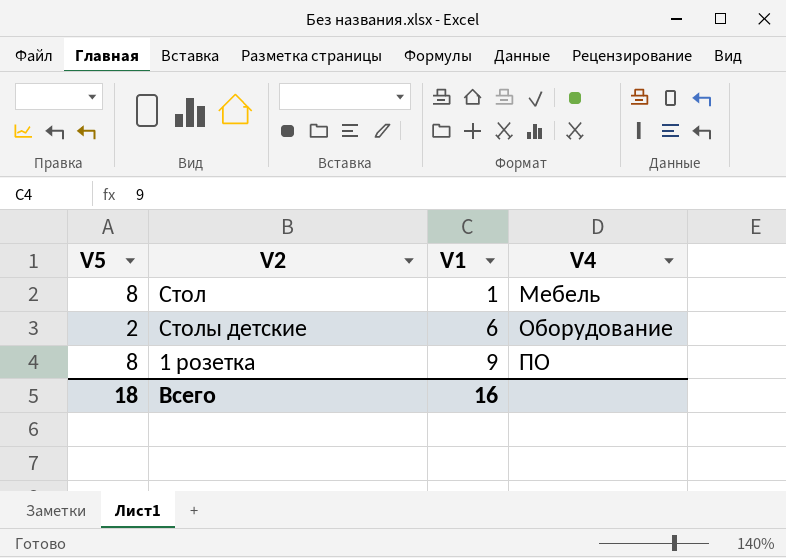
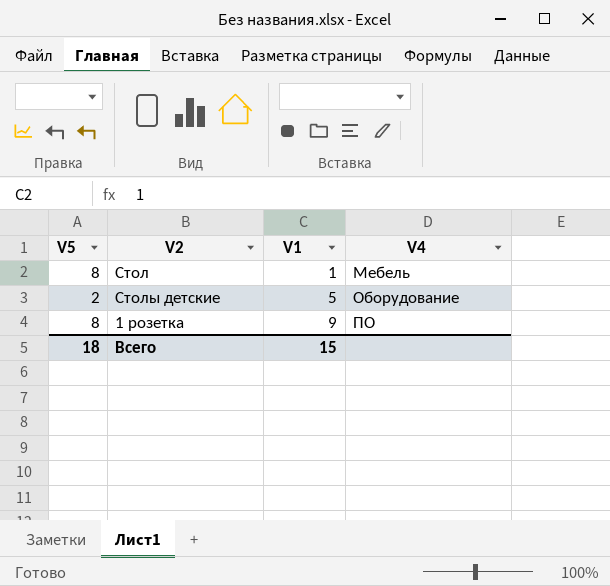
Столы детские | V1: 6 -> 5
Всего | V1: 16 -> 15

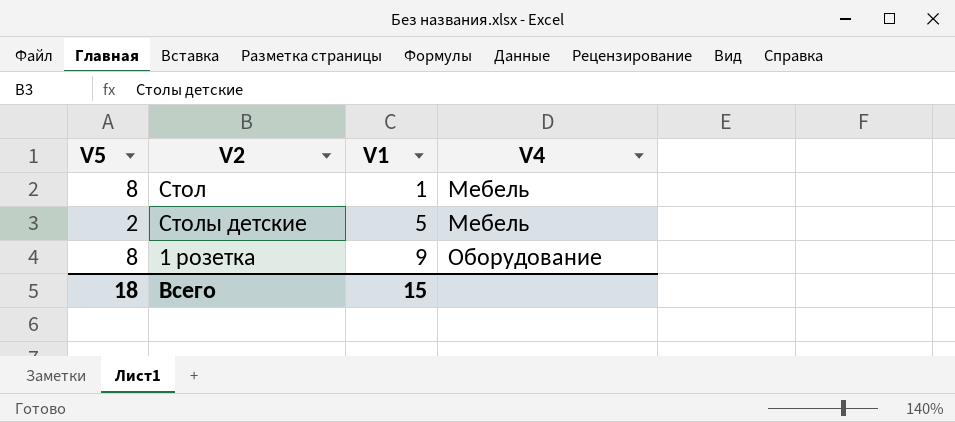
Столы детские | V4: Оборудование -> Мебель
1 розетка | V4: ПО -> Оборудование

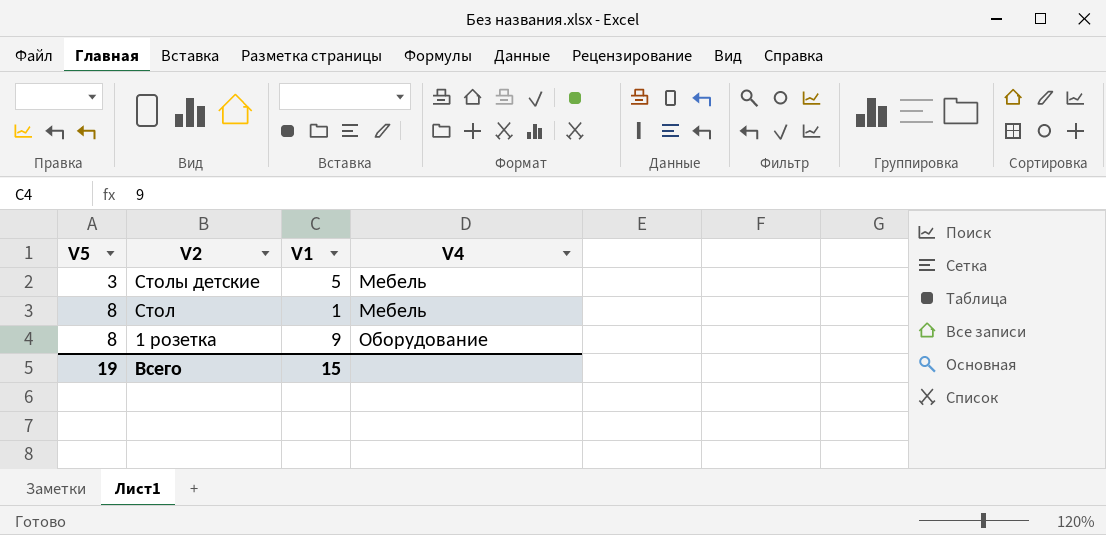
row order: V1 ascending -> V5 ascending
Столы детские | V5: 2 -> 3
Всего | V5: 18 -> 19

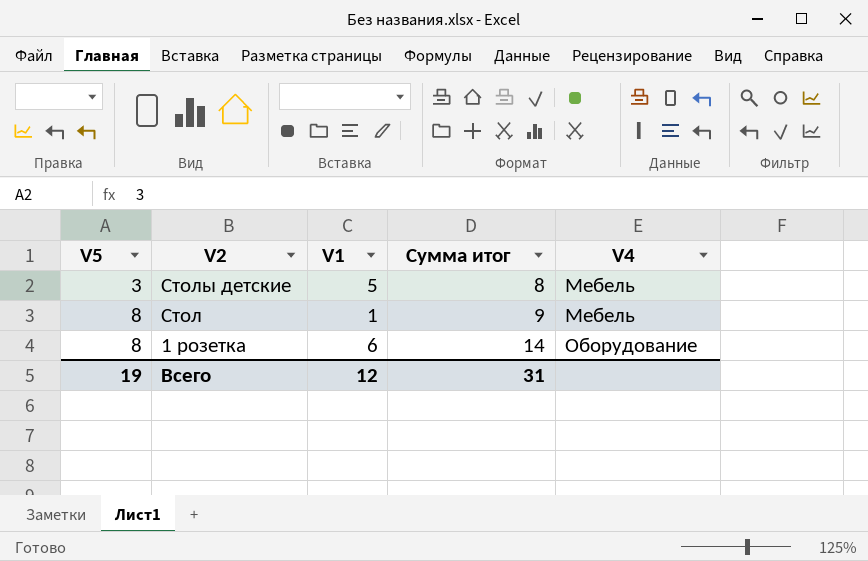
column Сумма итог | formula: none -> [V5] + [V1]
1 розетка | V1: 9 -> 6
Всего | V1: 15 -> 12

